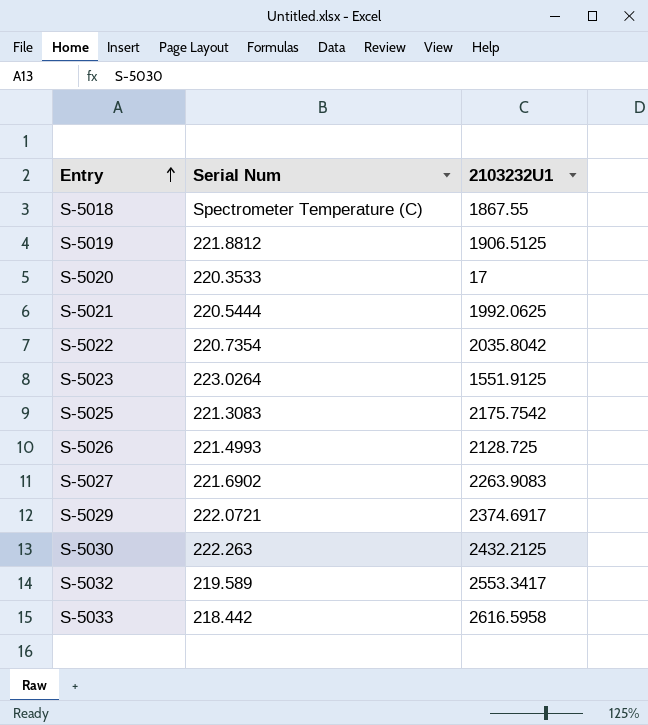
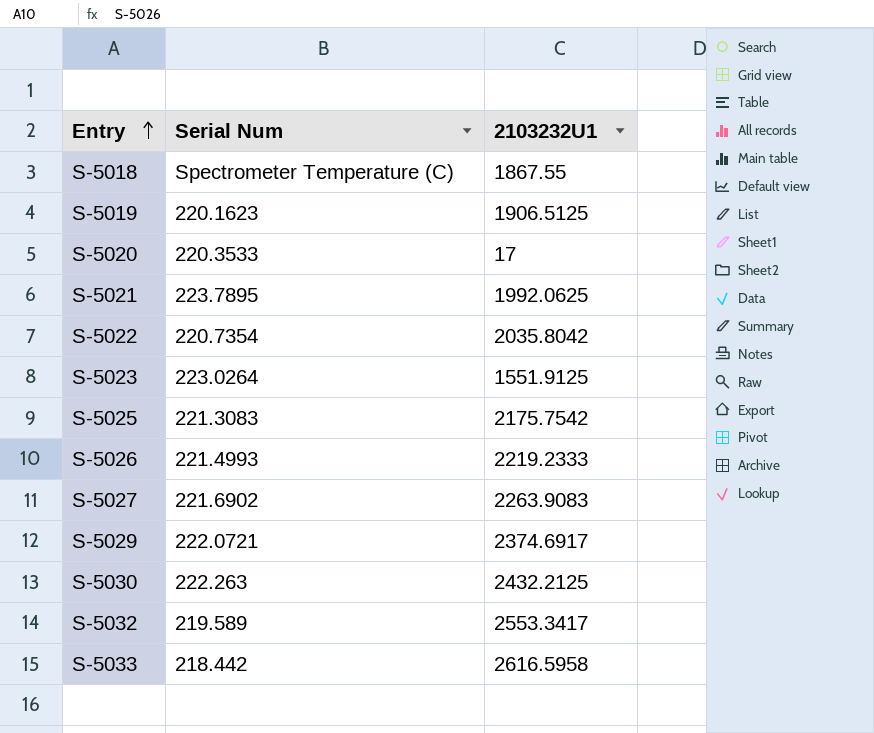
S-5019 | Serial Num: 221.8812 -> 220.1623
S-5021 | Serial Num: 220.5444 -> 223.7895
S-5026 | 2103232U1: 2128.725 -> 2219.2333

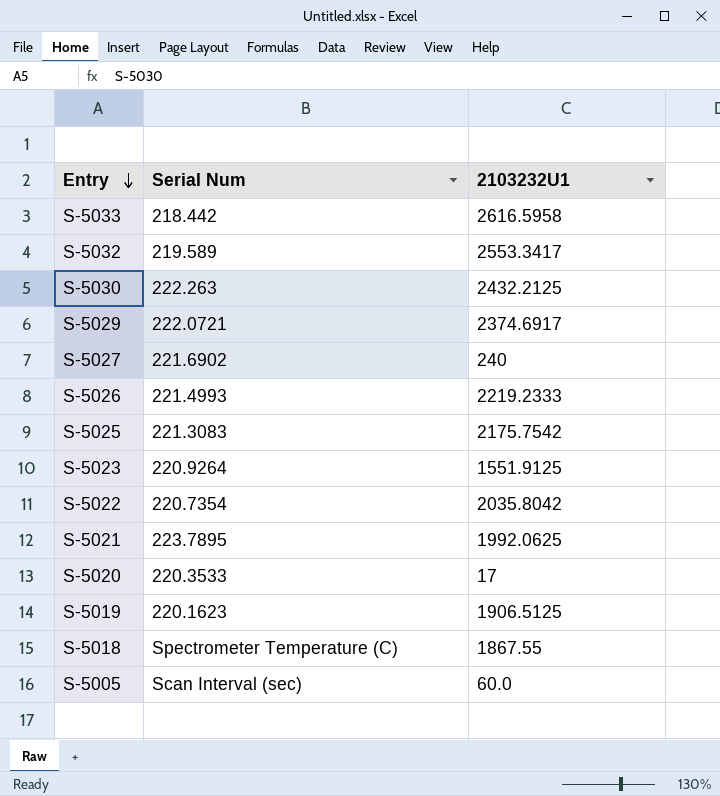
row order: Entry ascending -> Entry descending
S-5027 | 2103232U1: 2263.9083 -> 240
S-5023 | Serial Num: 223.0264 -> 220.9264
row S-5005: none -> Scan Interval (sec) | 60.0

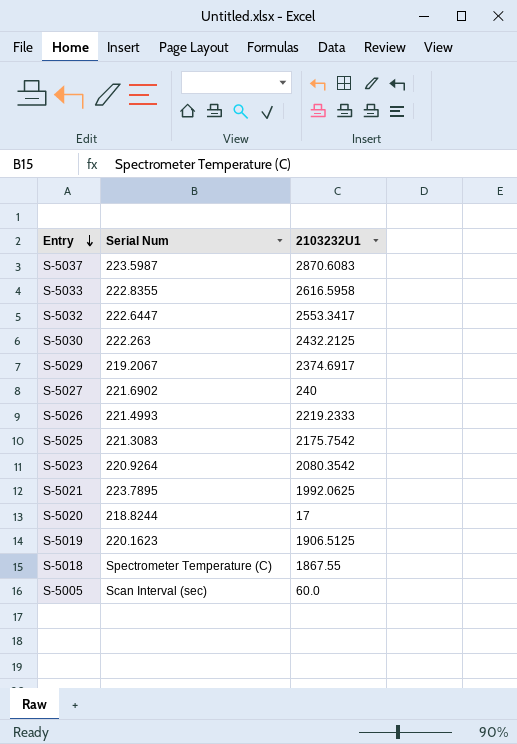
row S-5022: 220.7354 | 2035.8042 -> none
row S-5037: none -> 223.5987 | 2870.6083
S-5033 | Serial Num: 218.442 -> 222.8355
S-5032 | Serial Num: 219.589 -> 222.6447
S-5029 | Serial Num: 222.0721 -> 219.2067
S-5023 | 2103232U1: 1551.9125 -> 2080.3542
S-5020 | Serial Num: 220.3533 -> 218.8244

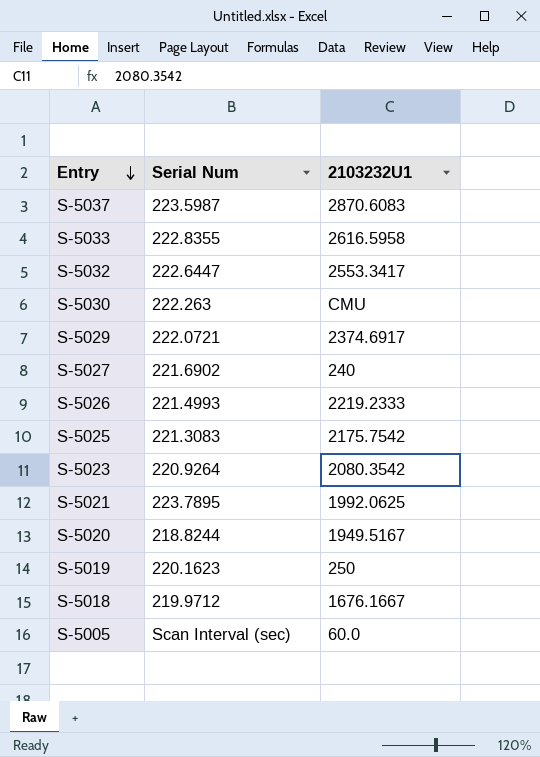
S-5030 | 2103232U1: 2432.2125 -> CMU
S-5029 | Serial Num: 219.2067 -> 222.0721
S-5020 | 2103232U1: 17 -> 1949.5167
S-5019 | 2103232U1: 1906.5125 -> 250
S-5018 | Serial Num: Spectrometer Temperature (C) -> 219.9712
S-5018 | 2103232U1: 1867.55 -> 1676.1667

